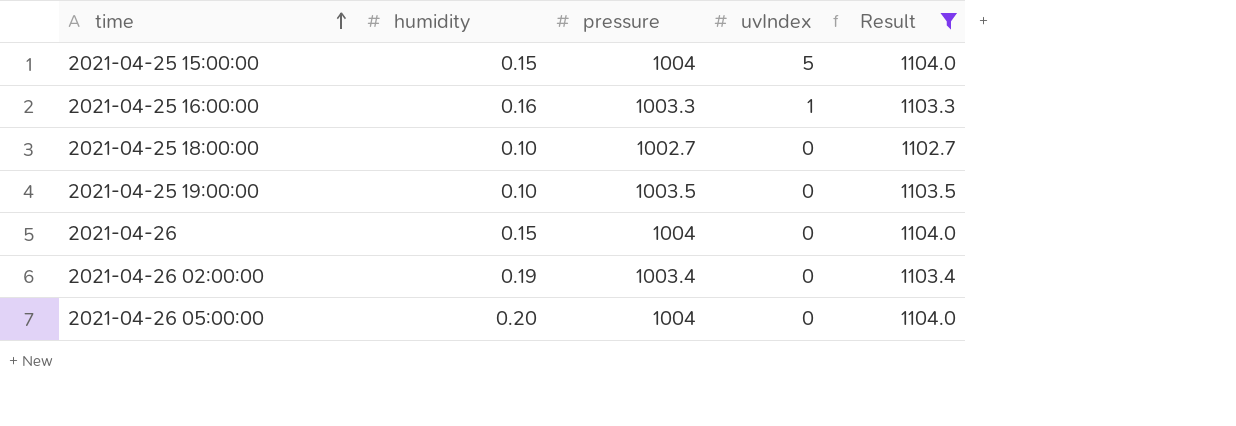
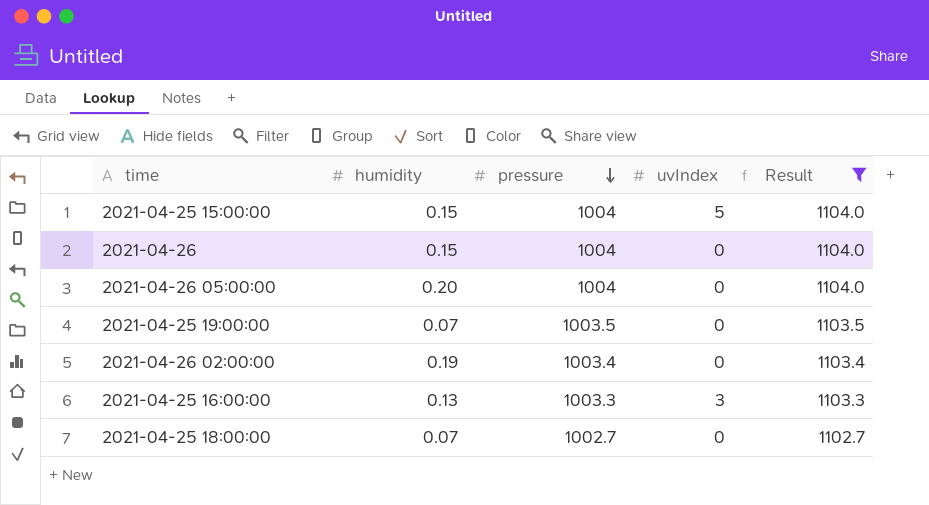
row order: time ascending -> pressure descending
2021-04-25 19:00:00 | humidity: 0.10 -> 0.07
2021-04-25 16:00:00 | humidity: 0.16 -> 0.13
2021-04-25 16:00:00 | uvIndex: 1 -> 3
2021-04-25 18:00:00 | humidity: 0.10 -> 0.07

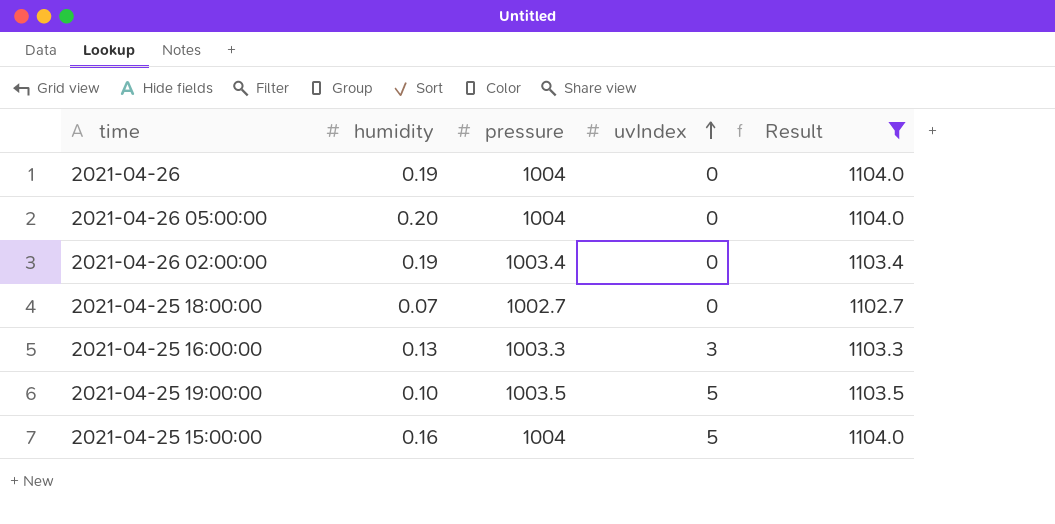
row order: pressure descending -> uvIndex ascending
2021-04-26 | humidity: 0.15 -> 0.19
2021-04-25 19:00:00 | humidity: 0.07 -> 0.10
2021-04-25 19:00:00 | uvIndex: 0 -> 5
2021-04-25 15:00:00 | humidity: 0.15 -> 0.16

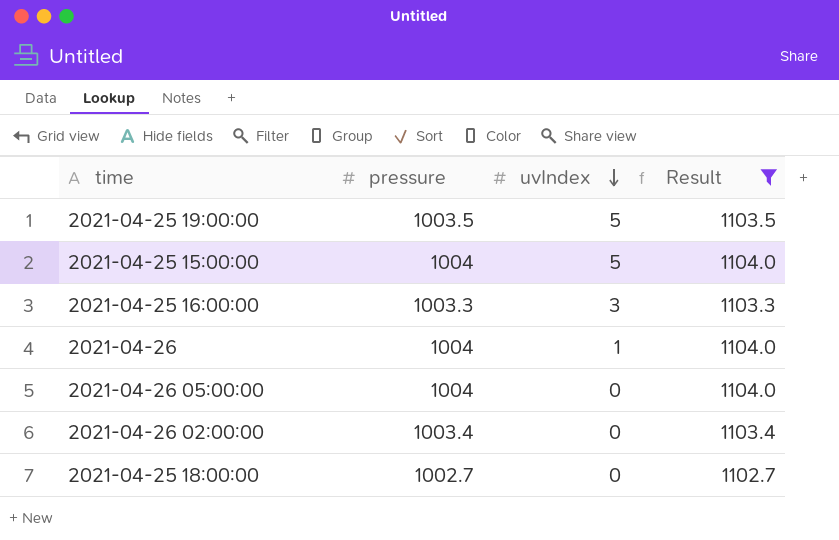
row order: uvIndex ascending -> uvIndex descending
column humidity | position: 2 -> none
2021-04-26 | uvIndex: 0 -> 1

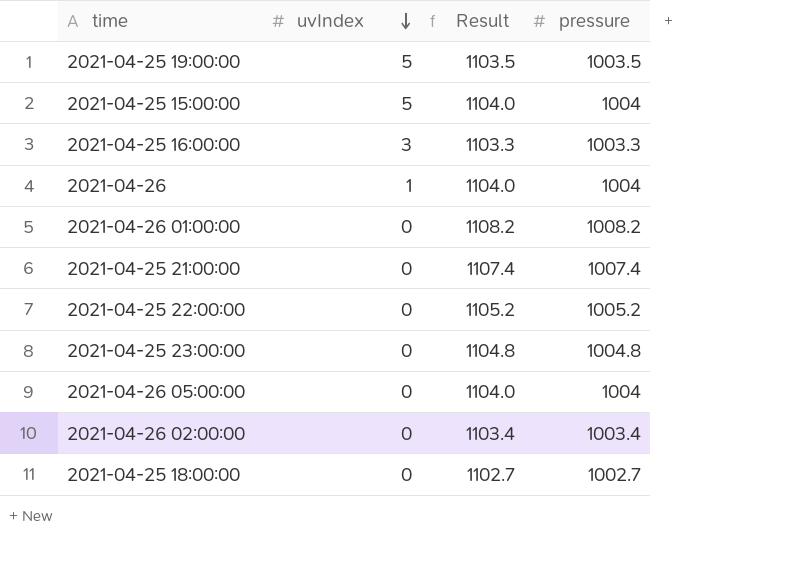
filter: Result <= 1104.0 -> none
column pressure | position: 2 -> 4

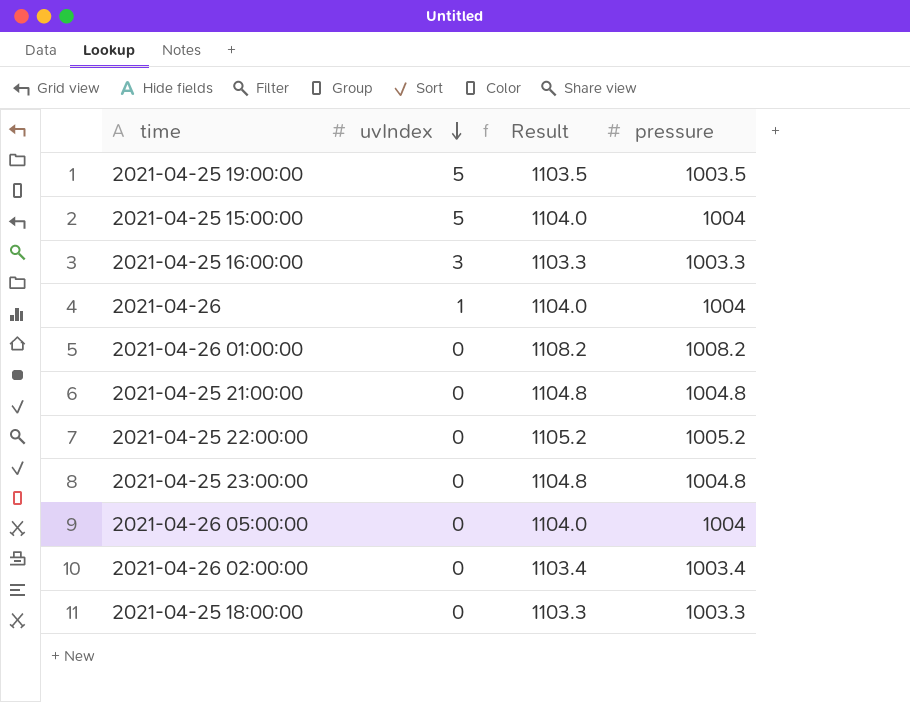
2021-04-25 21:00:00 | Result: 1107.4 -> 1104.8
2021-04-25 21:00:00 | pressure: 1007.4 -> 1004.8
2021-04-25 18:00:00 | Result: 1102.7 -> 1103.3
2021-04-25 18:00:00 | pressure: 1002.7 -> 1003.3

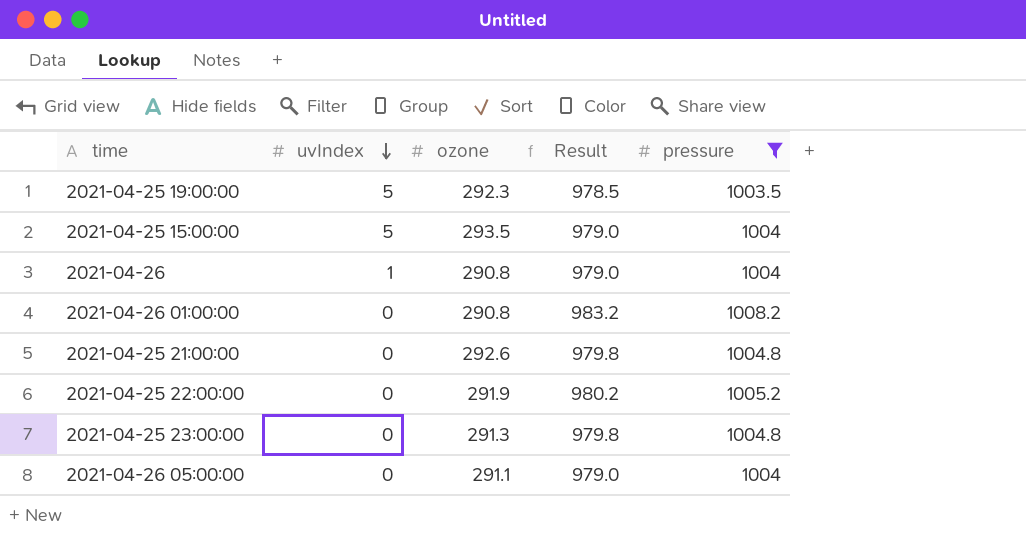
filter: none -> pressure >= 1003.5
column ozone | position: none -> 3
column Result | formula: [pressure] + 100 -> [pressure] - 25

